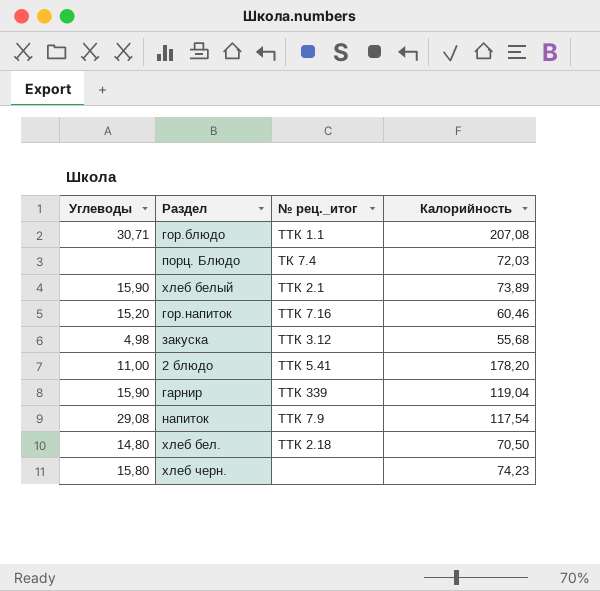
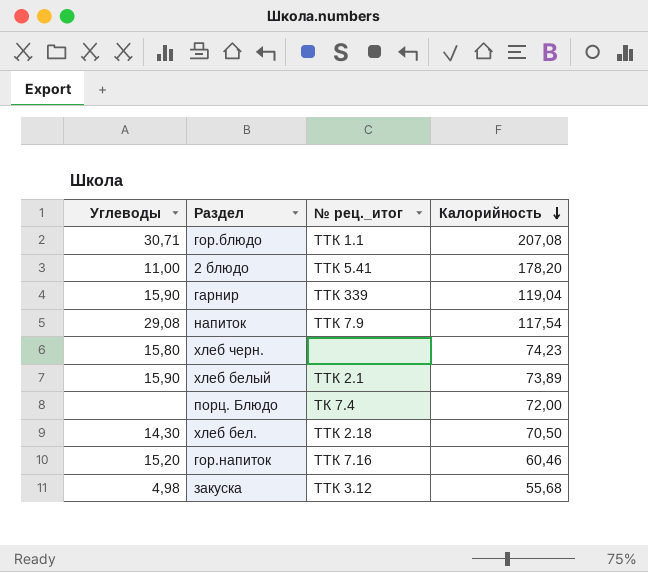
row order: none -> Калорийность descending
порц. Блюдо | Калорийность: 72,03 -> 72,00
хлеб бел. | Углеводы: 14,80 -> 14,30

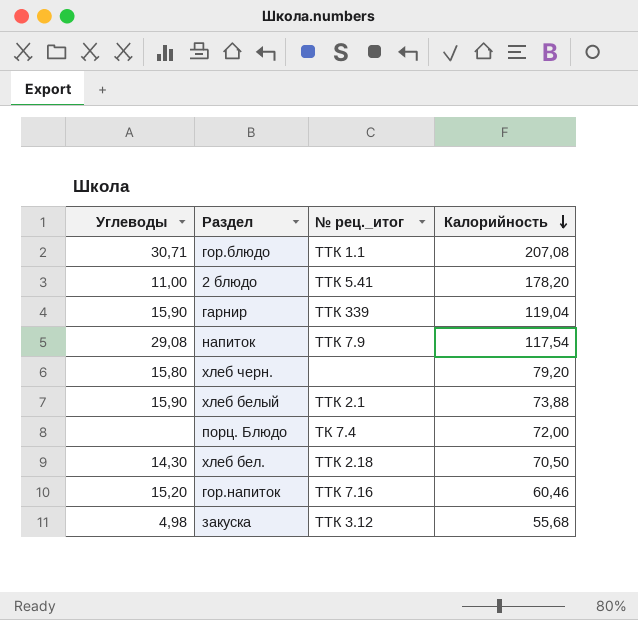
хлеб черн. | Калорийность: 74,23 -> 79,20
хлеб белый | Калорийность: 73,89 -> 73,88

